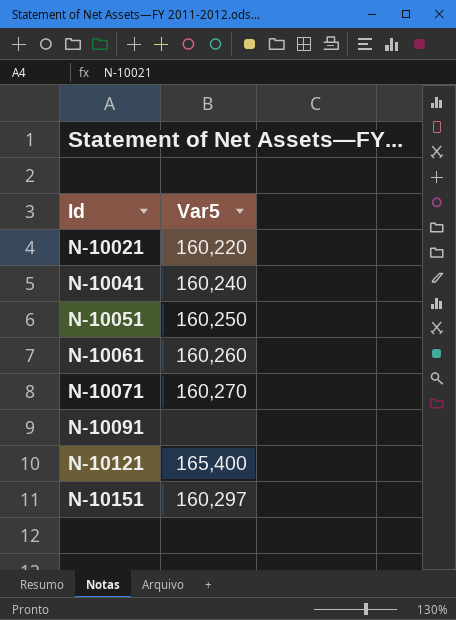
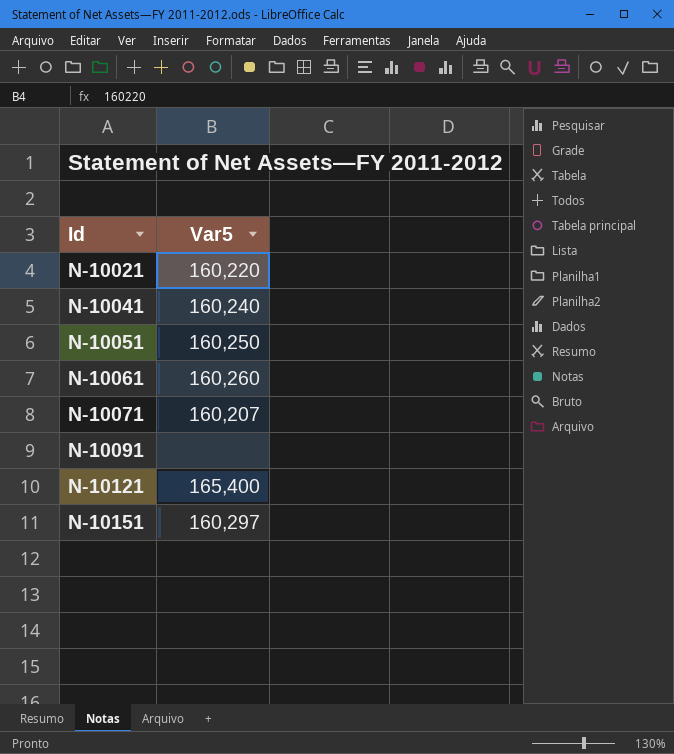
N-10071 | Var5: 160,270 -> 160,207

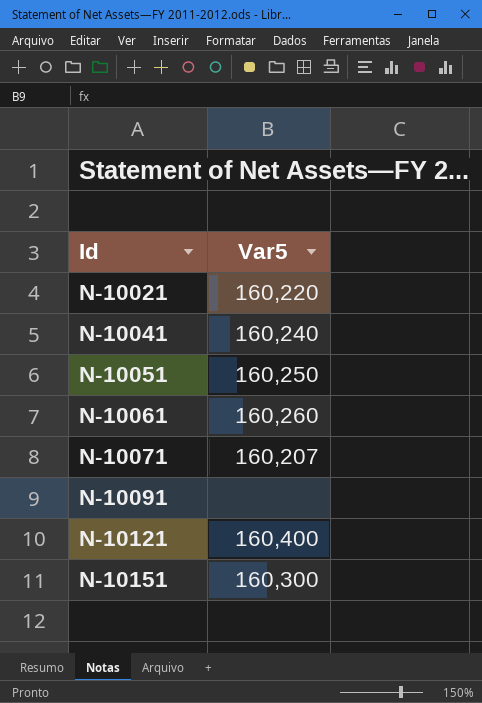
N-10121 | Var5: 165,400 -> 160,400
N-10151 | Var5: 160,297 -> 160,300

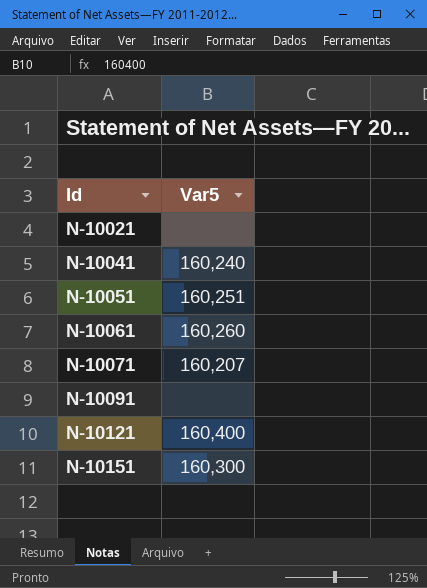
N-10021 | Var5: 160,220 -> none
N-10051 | Var5: 160,250 -> 160,251

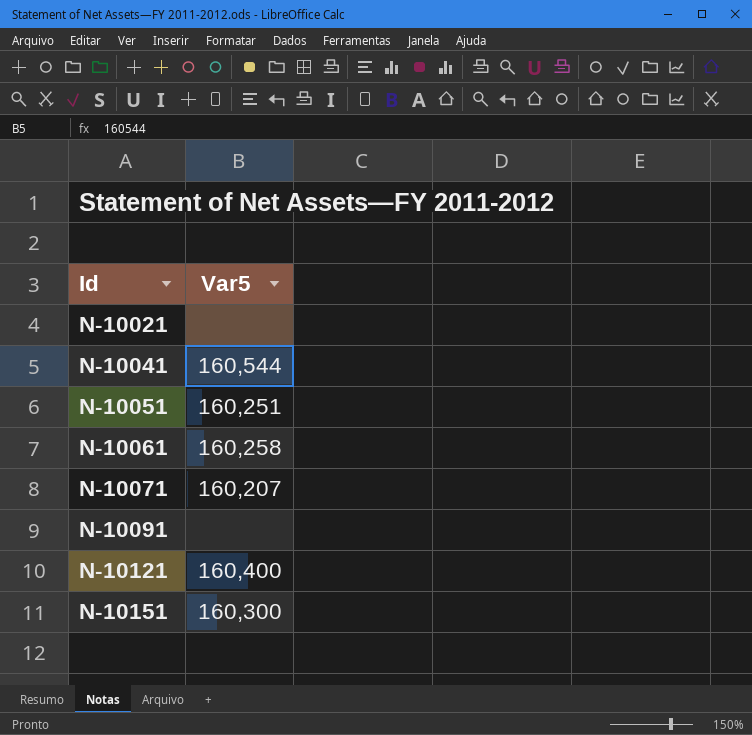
N-10041 | Var5: 160,240 -> 160,544
N-10061 | Var5: 160,260 -> 160,258

